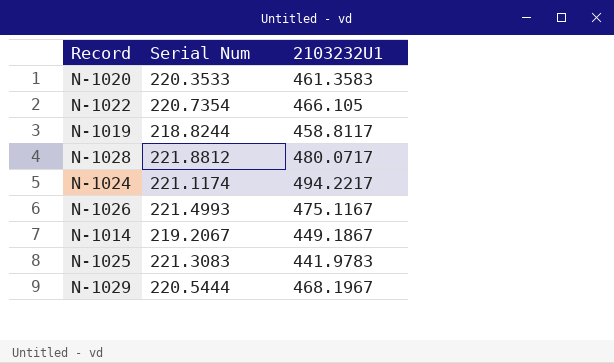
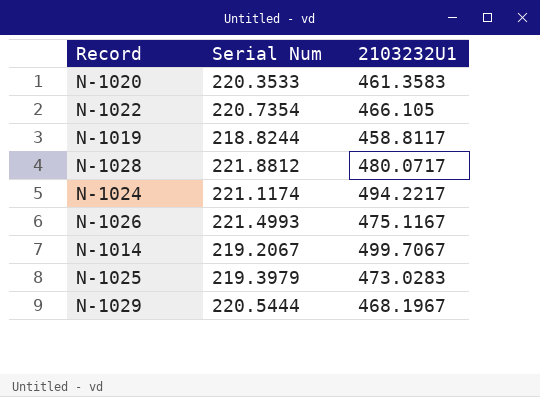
N-1014 | 2103232U1: 449.1867 -> 499.7067
N-1025 | Serial Num: 221.3083 -> 219.3979
N-1025 | 2103232U1: 441.9783 -> 473.0283

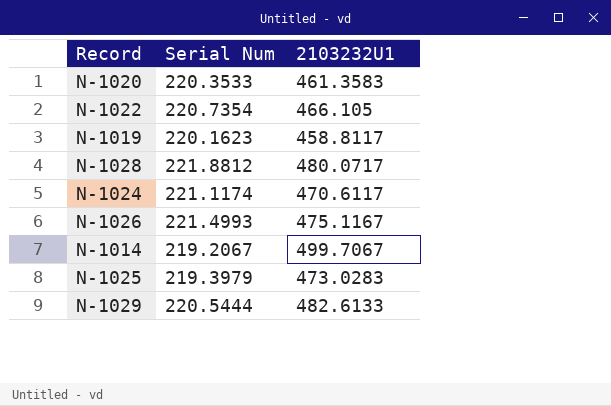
N-1019 | Serial Num: 218.8244 -> 220.1623
N-1024 | 2103232U1: 494.2217 -> 470.6117
N-1029 | 2103232U1: 468.1967 -> 482.6133

